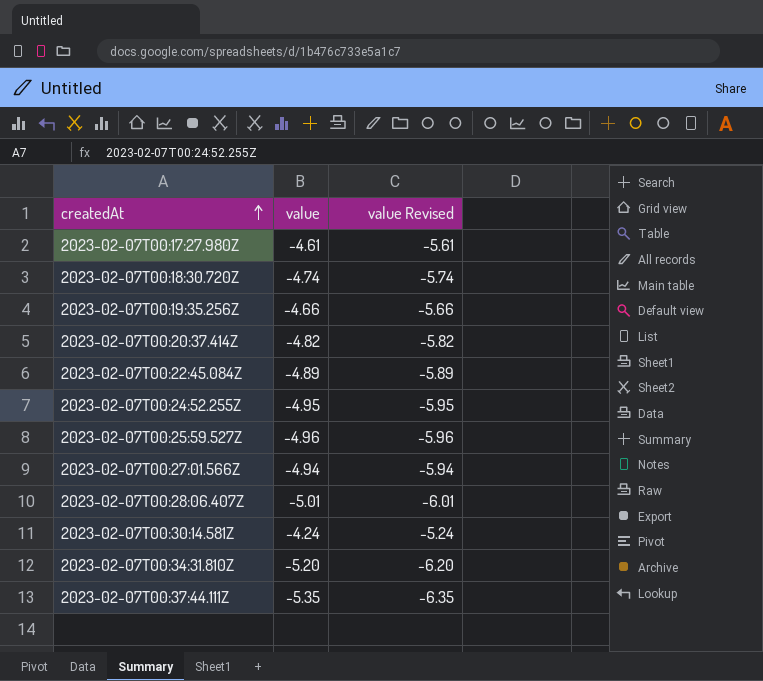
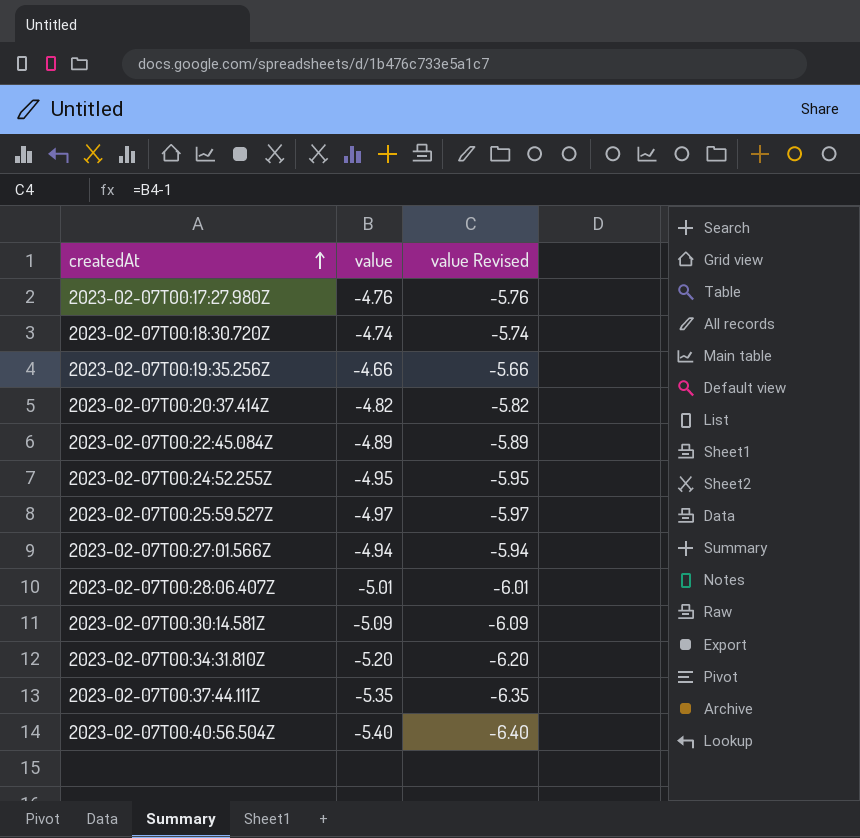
2023-02-07T00:17:27.980Z | value: -4.61 -> -4.76
2023-02-07T00:17:27.980Z | value Revised: -5.61 -> -5.76
2023-02-07T00:25:59.527Z | value: -4.96 -> -4.97
2023-02-07T00:25:59.527Z | value Revised: -5.96 -> -5.97
2023-02-07T00:30:14.581Z | value: -4.24 -> -5.09
2023-02-07T00:30:14.581Z | value Revised: -5.24 -> -6.09
row 2023-02-07T00:40:56.504Z: none -> -5.40 | -6.40

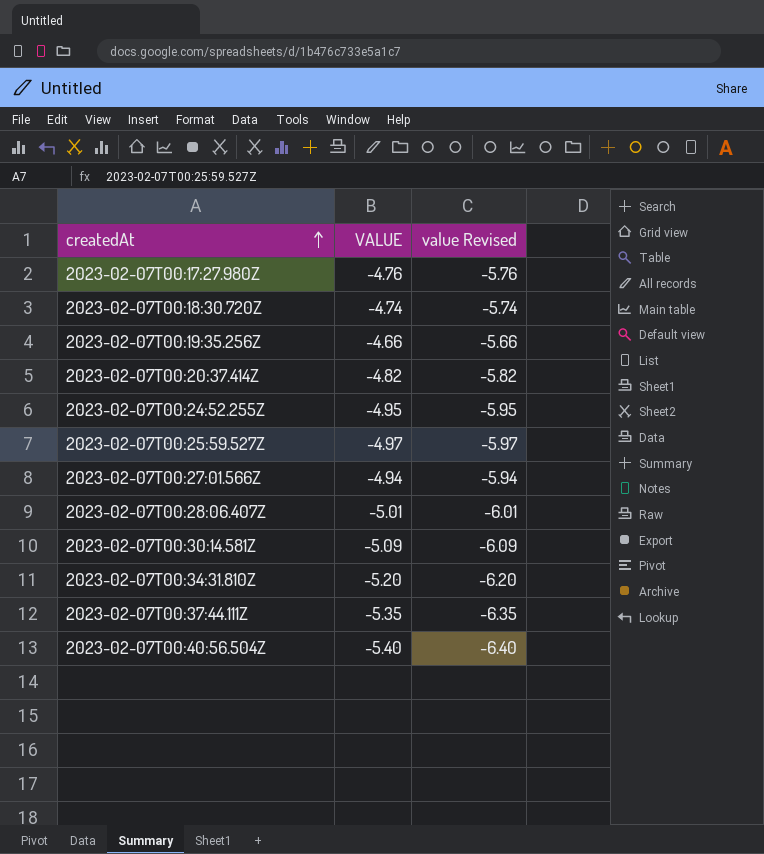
column name: value -> VALUE
row 2023-02-07T00:22:45.084Z: -4.89 | -5.89 -> none

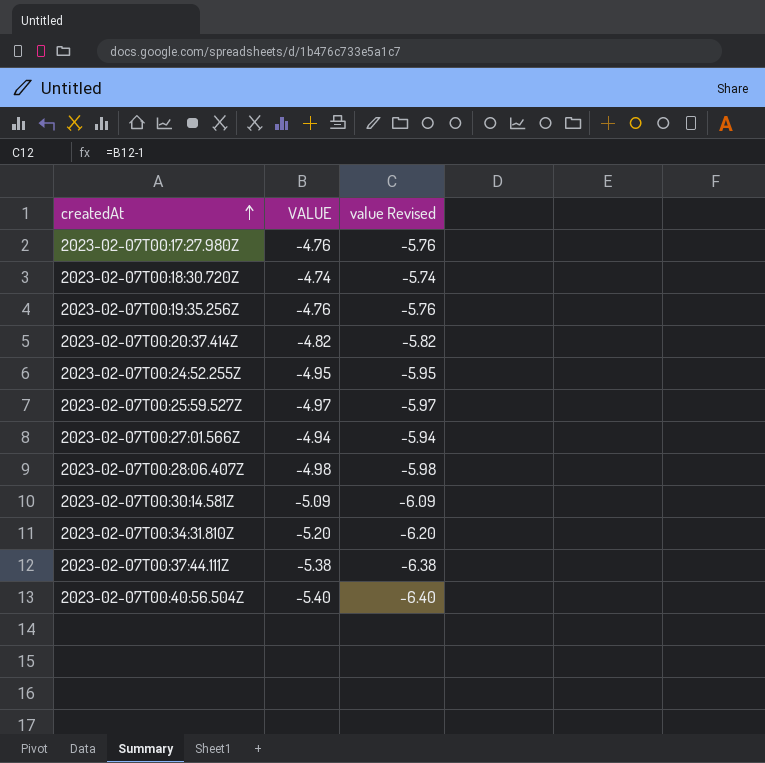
2023-02-07T00:19:35.256Z | VALUE: -4.66 -> -4.76
2023-02-07T00:19:35.256Z | value Revised: -5.66 -> -5.76
2023-02-07T00:28:06.407Z | VALUE: -5.01 -> -4.98
2023-02-07T00:28:06.407Z | value Revised: -6.01 -> -5.98
2023-02-07T00:37:44.111Z | VALUE: -5.35 -> -5.38
2023-02-07T00:37:44.111Z | value Revised: -6.35 -> -6.38

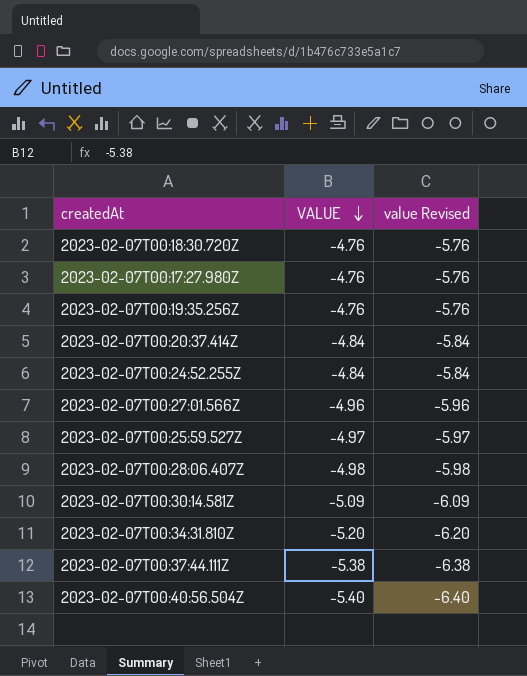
row order: createdAt ascending -> VALUE descending
2023-02-07T00:18:30.720Z | VALUE: -4.74 -> -4.76
2023-02-07T00:18:30.720Z | value Revised: -5.74 -> -5.76
2023-02-07T00:20:37.414Z | VALUE: -4.82 -> -4.84
2023-02-07T00:20:37.414Z | value Revised: -5.82 -> -5.84
2023-02-07T00:24:52.255Z | VALUE: -4.95 -> -4.84
2023-02-07T00:24:52.255Z | value Revised: -5.95 -> -5.84
2023-02-07T00:27:01.566Z | VALUE: -4.94 -> -4.96
2023-02-07T00:27:01.566Z | value Revised: -5.94 -> -5.96

